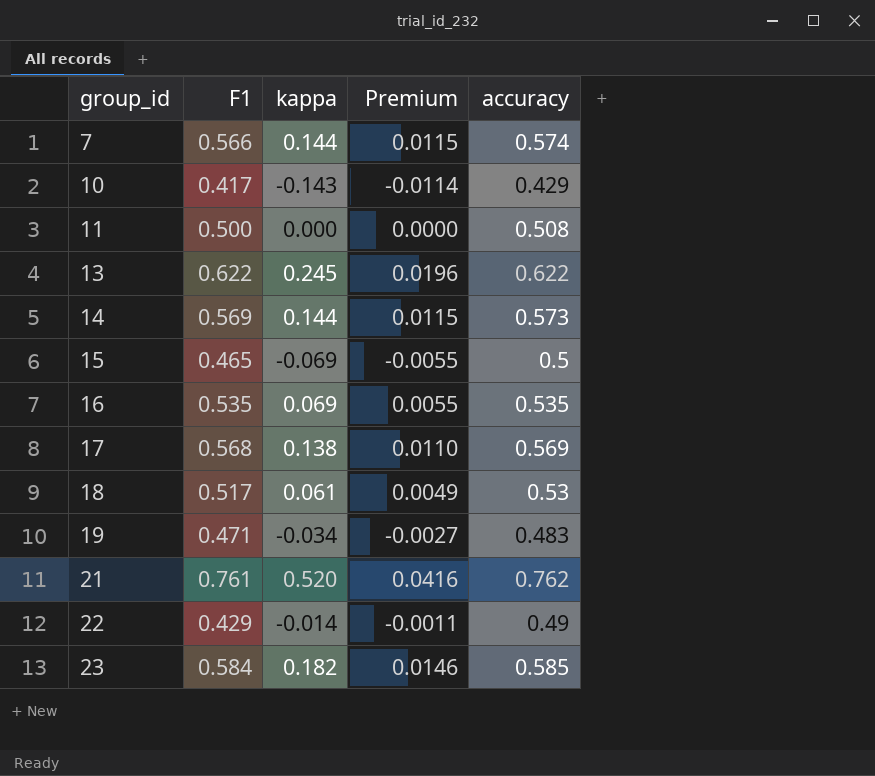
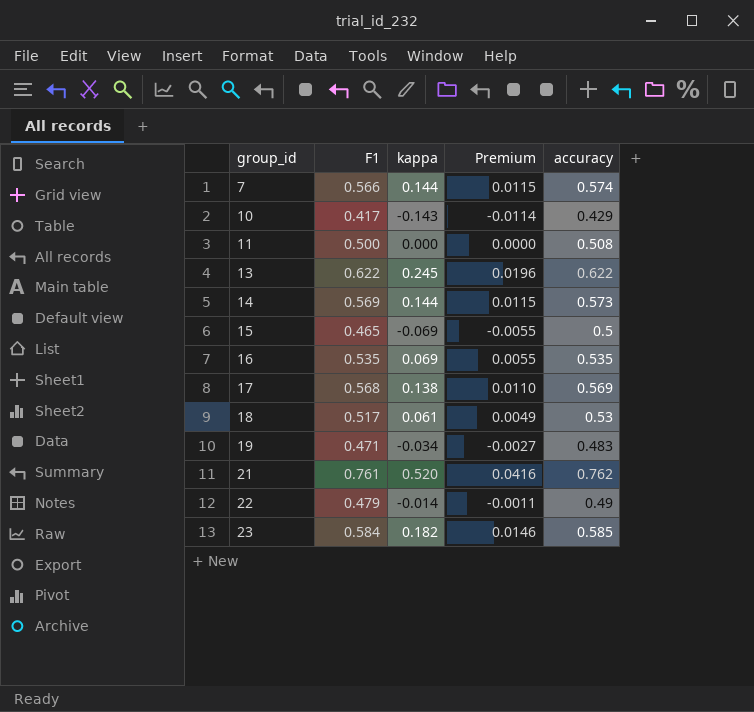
22 | F1: 0.429 -> 0.479

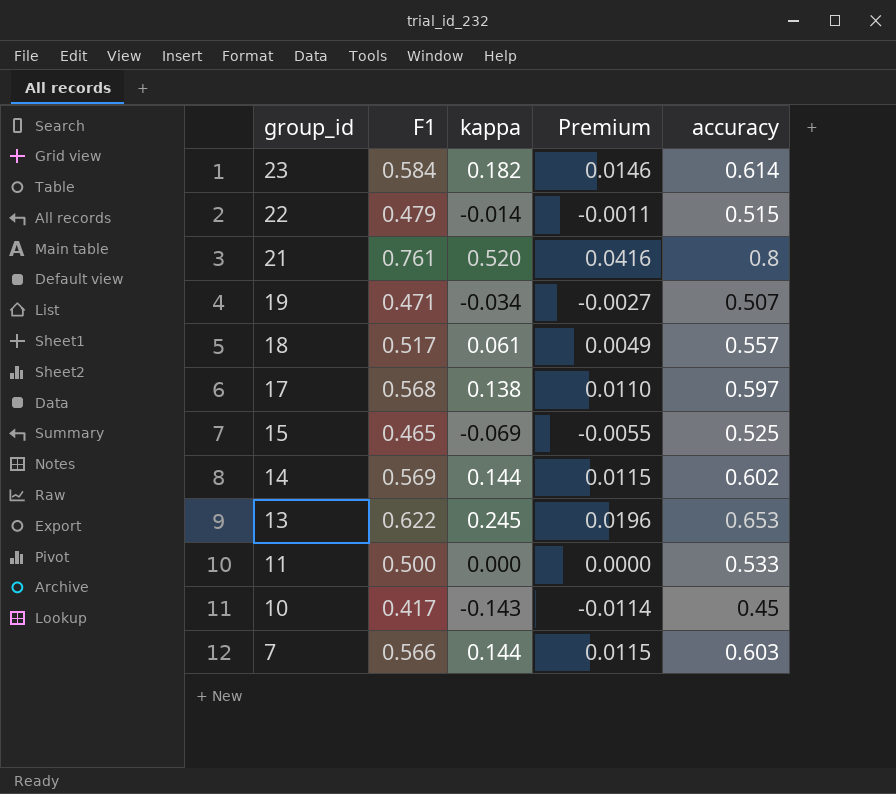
row order: group_id ascending -> group_id descending
row 16: 0.535 | 0.069 | 0.0055 | 0.535 -> none
23 | accuracy: 0.585 -> 0.614
22 | accuracy: 0.49 -> 0.515
21 | accuracy: 0.762 -> 0.8
19 | accuracy: 0.483 -> 0.507
18 | accuracy: 0.53 -> 0.557
17 | accuracy: 0.569 -> 0.597
15 | accuracy: 0.5 -> 0.525
14 | accuracy: 0.573 -> 0.602
13 | accuracy: 0.622 -> 0.653
11 | accuracy: 0.508 -> 0.533
10 | accuracy: 0.429 -> 0.45
7 | accuracy: 0.574 -> 0.603

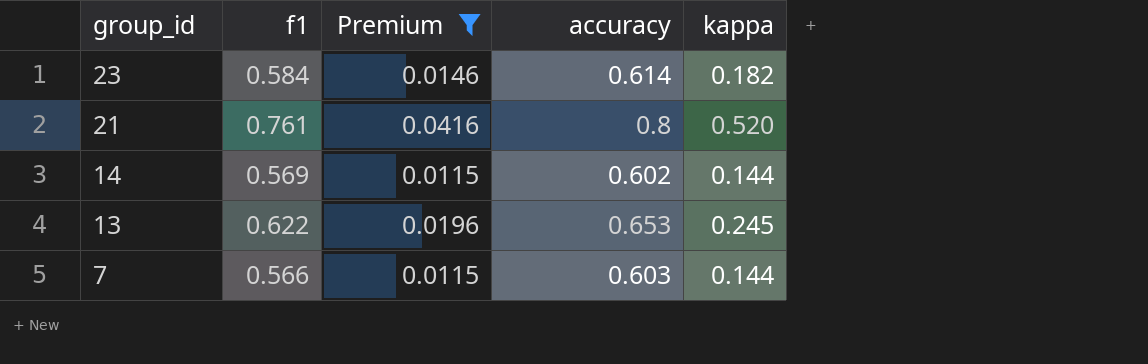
filter: none -> Premium >= 0.0115
column name: F1 -> f1
column kappa | position: 3 -> 5

